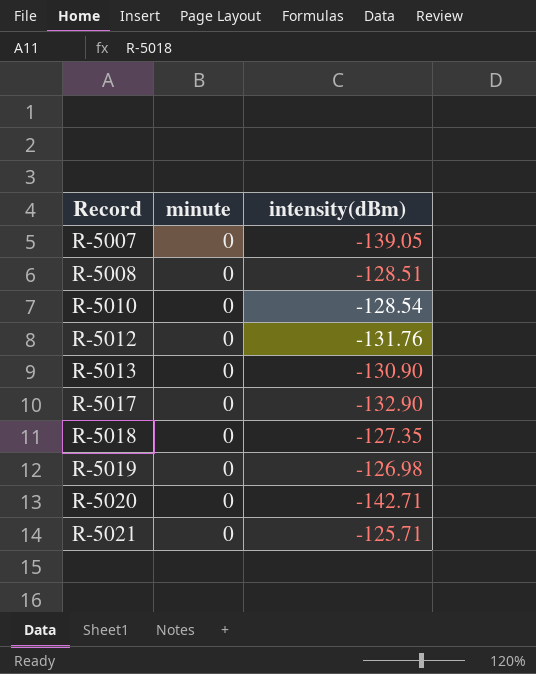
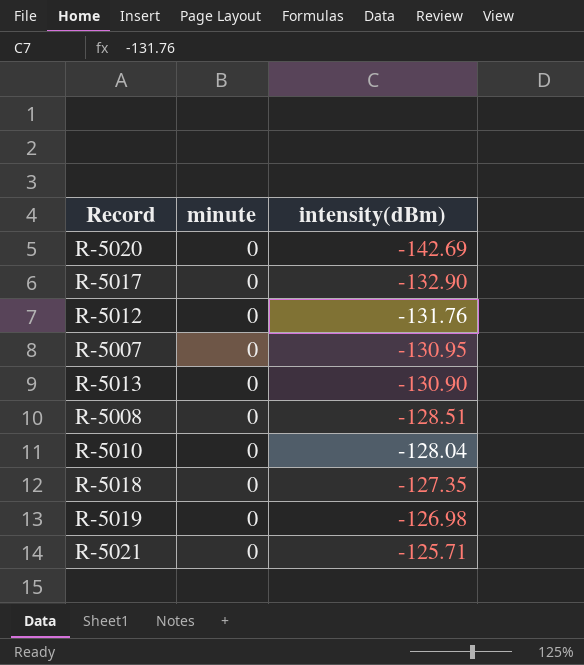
row order: Record ascending -> intensity(dBm) ascending
R-5020 | intensity(dBm): -142.71 -> -142.69
R-5007 | intensity(dBm): -139.05 -> -130.95
R-5010 | intensity(dBm): -128.54 -> -128.04

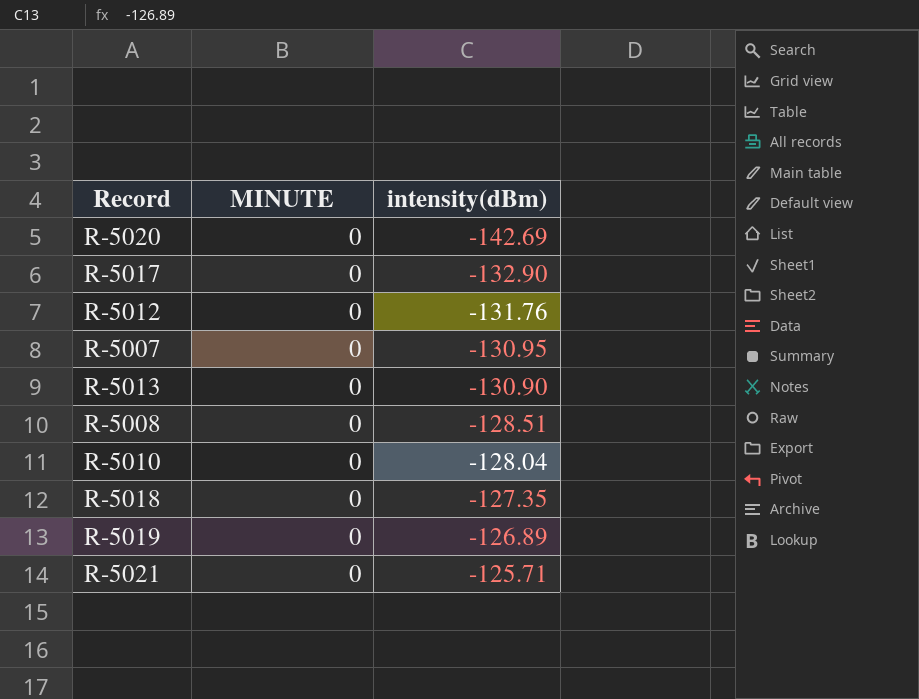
column name: minute -> MINUTE
R-5019 | intensity(dBm): -126.98 -> -126.89

